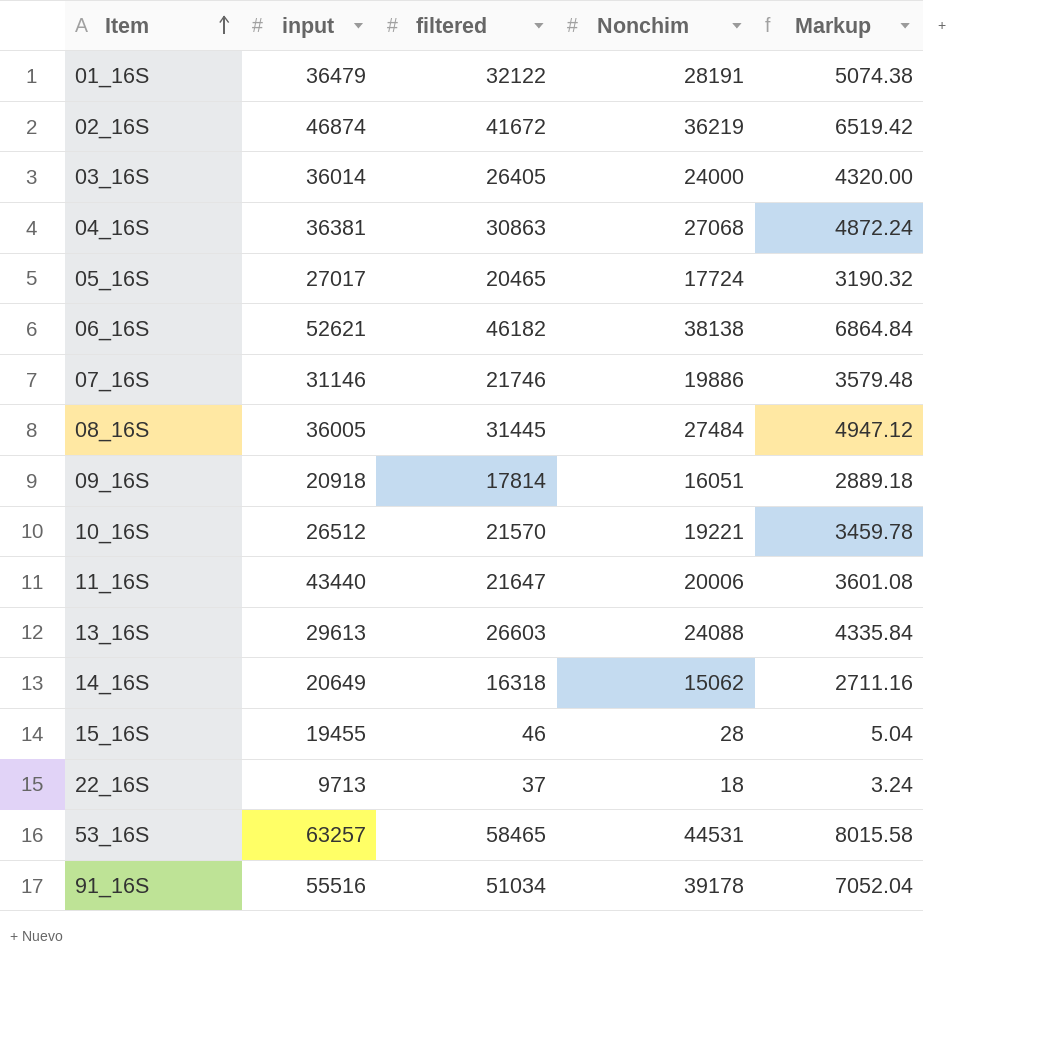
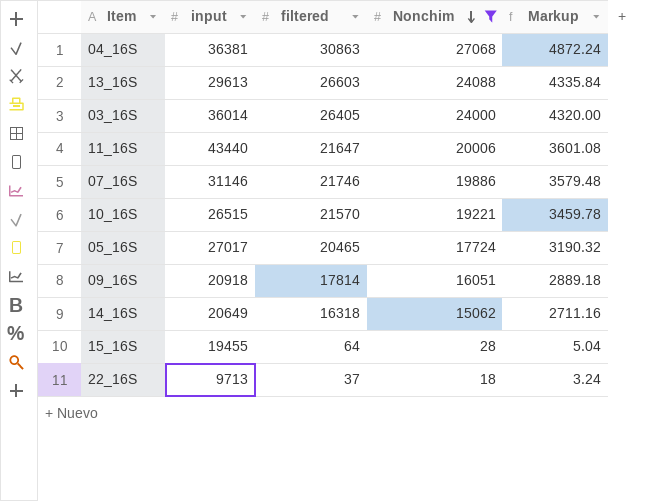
filter: none -> Nonchim <= 27068
row order: Item ascending -> Nonchim descending
10_16S | input: 26512 -> 26515
15_16S | filtered: 46 -> 64

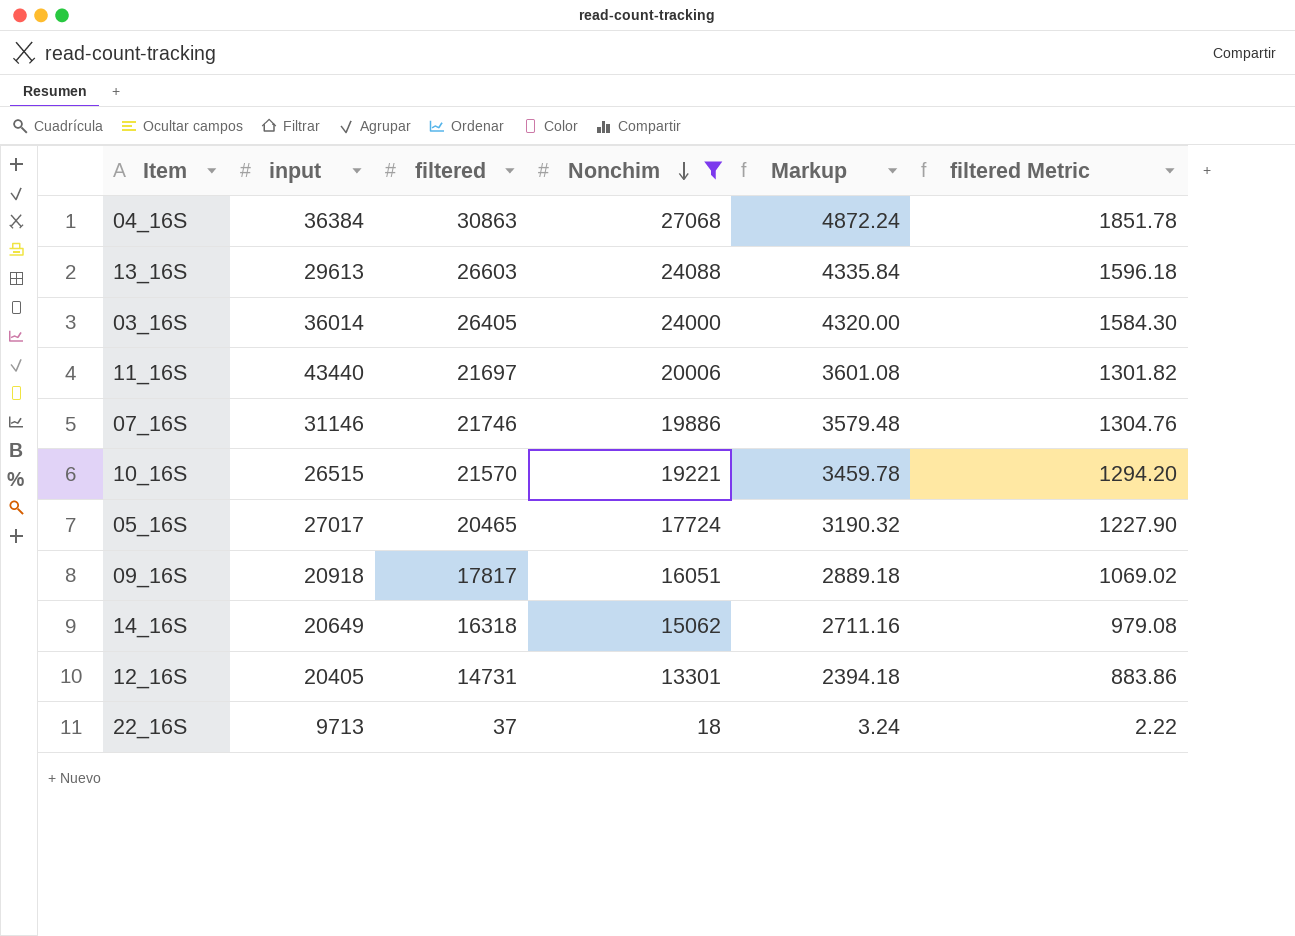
column filtered Metric | formula: none -> [filtered] * 0.06
row 15_16S: 19455 | 64 | 28 | 5.04 -> none
04_16S | input: 36381 -> 36384
11_16S | filtered: 21647 -> 21697
09_16S | filtered: 17814 -> 17817
row 12_16S: none -> 20405 | 14731 | 13301 | 2394.18 | 883.86

